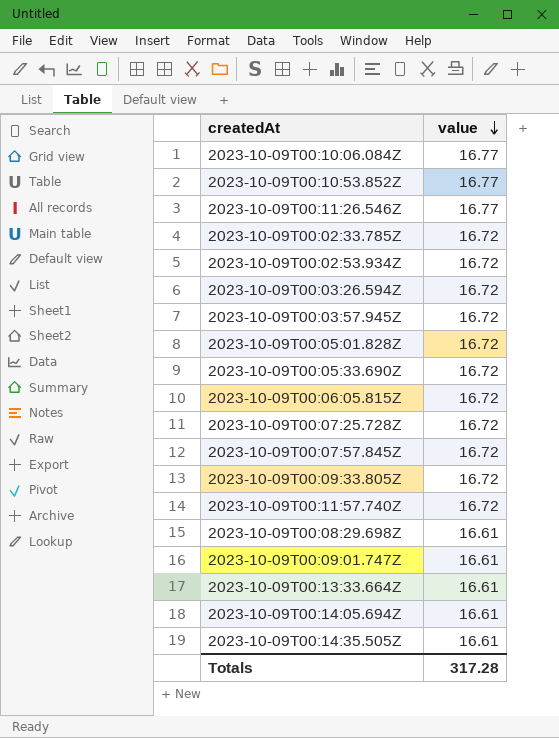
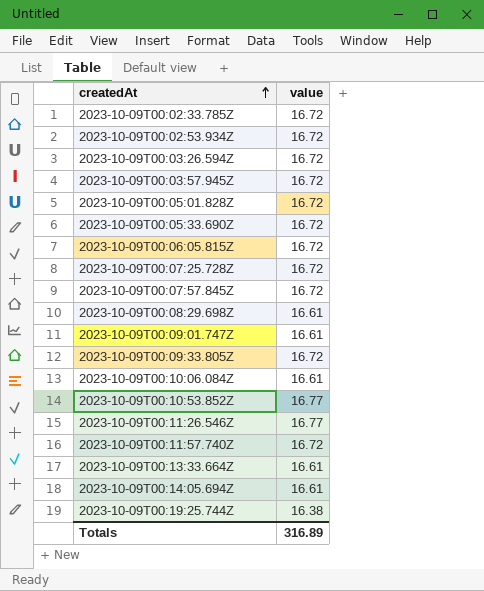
row order: value descending -> createdAt ascending
row 2023-10-09T00:14:35.505Z: 16.61 -> none
2023-10-09T00:10:06.084Z | value: 16.77 -> 16.61
row 2023-10-09T00:19:25.744Z: none -> 16.38
Totals | value: 317.28 -> 316.89

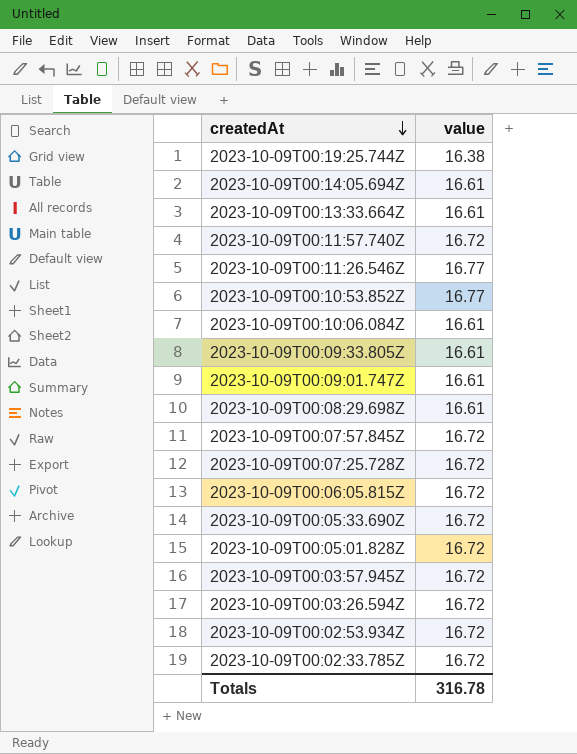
row order: createdAt ascending -> createdAt descending
2023-10-09T00:09:33.805Z | value: 16.72 -> 16.61
Totals | value: 316.89 -> 316.78

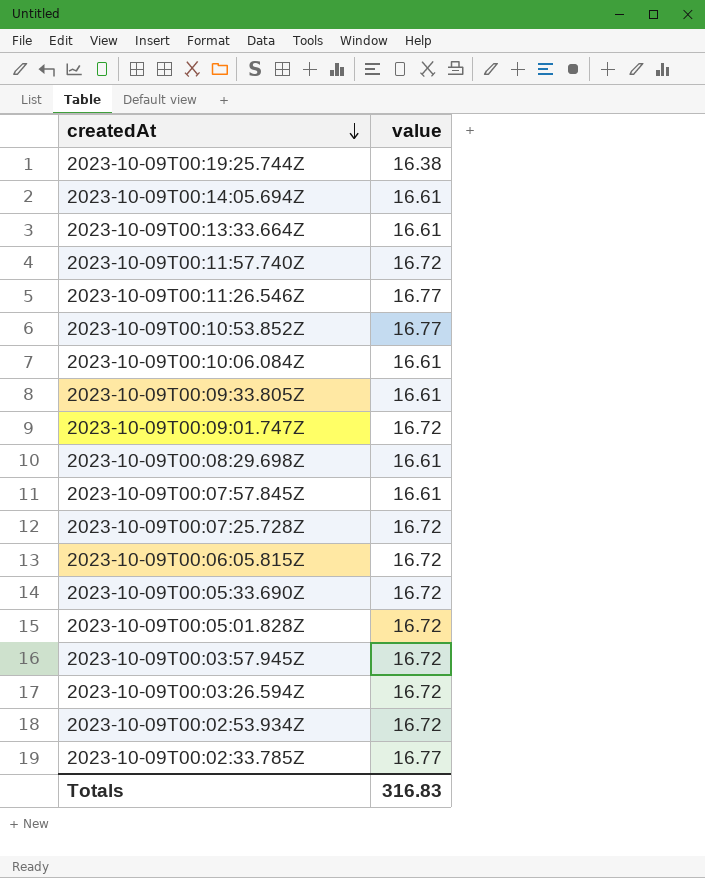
2023-10-09T00:09:01.747Z | value: 16.61 -> 16.72
2023-10-09T00:07:57.845Z | value: 16.72 -> 16.61
2023-10-09T00:02:33.785Z | value: 16.72 -> 16.77
Totals | value: 316.78 -> 316.83

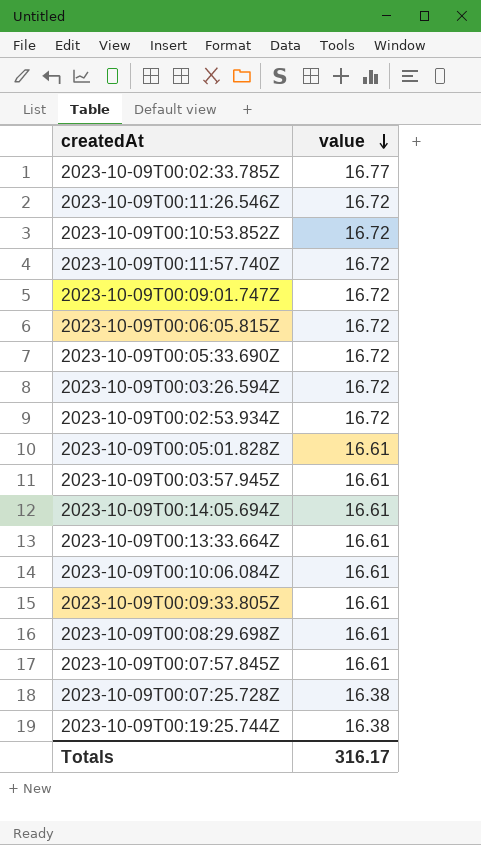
row order: createdAt descending -> value descending
2023-10-09T00:11:26.546Z | value: 16.77 -> 16.72
2023-10-09T00:10:53.852Z | value: 16.77 -> 16.72
2023-10-09T00:05:01.828Z | value: 16.72 -> 16.61
2023-10-09T00:03:57.945Z | value: 16.72 -> 16.61
2023-10-09T00:07:25.728Z | value: 16.72 -> 16.38
Totals | value: 316.83 -> 316.17

